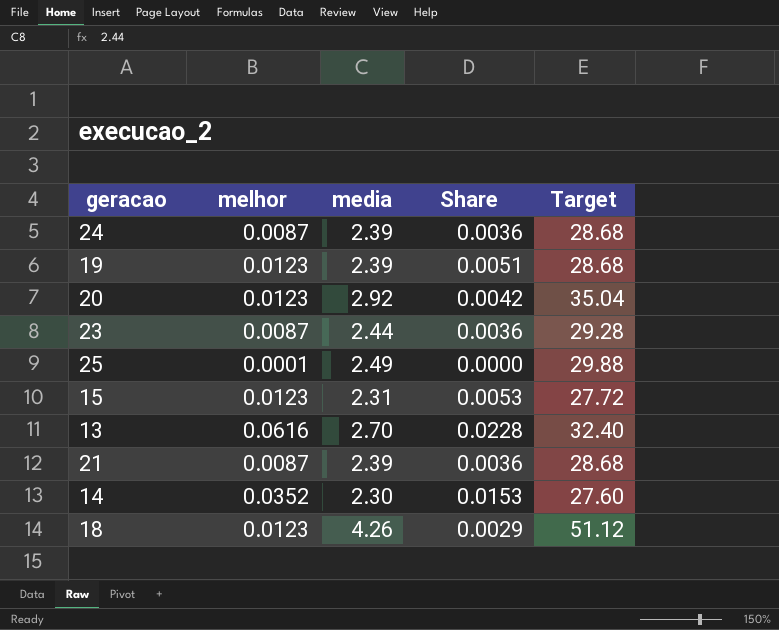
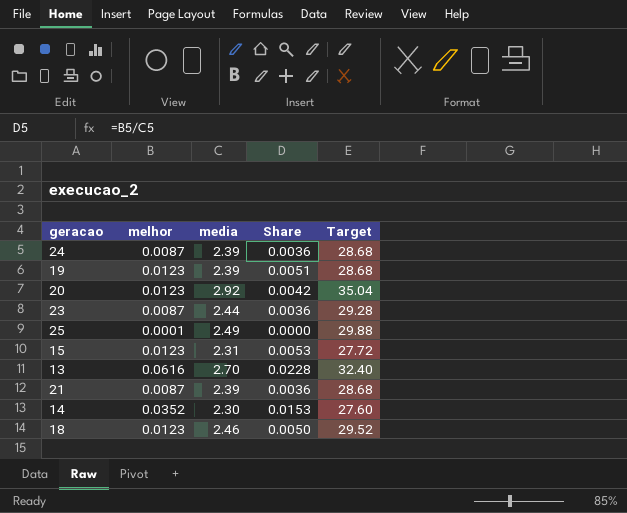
18 | media: 4.26 -> 2.46
18 | Share: 0.0029 -> 0.0050
18 | Target: 51.12 -> 29.52

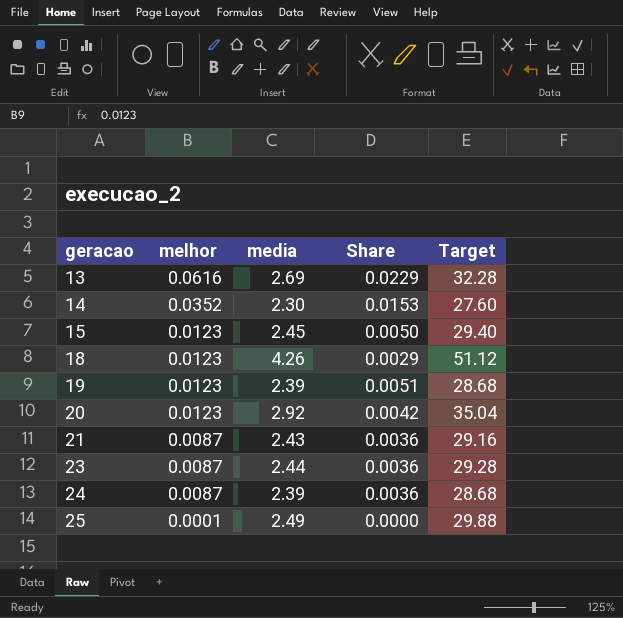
row order: none -> geracao ascending
13 | media: 2.70 -> 2.69
13 | Share: 0.0228 -> 0.0229
13 | Target: 32.40 -> 32.28
15 | media: 2.31 -> 2.45
15 | Share: 0.0053 -> 0.0050
15 | Target: 27.72 -> 29.40
18 | media: 2.46 -> 4.26
18 | Share: 0.0050 -> 0.0029
18 | Target: 29.52 -> 51.12
21 | media: 2.39 -> 2.43
21 | Target: 28.68 -> 29.16

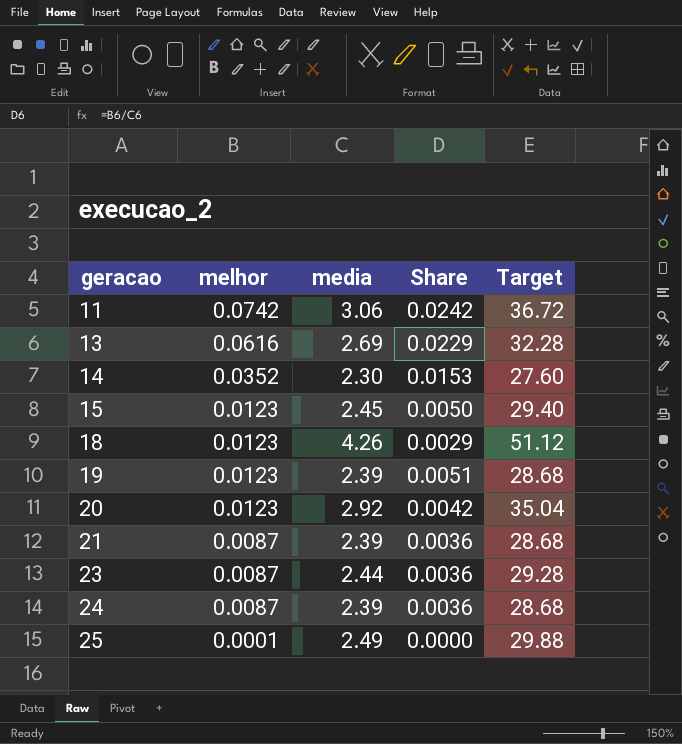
row 11: none -> 0.0742 | 3.06 | 0.0242 | 36.72
21 | media: 2.43 -> 2.39
21 | Target: 29.16 -> 28.68

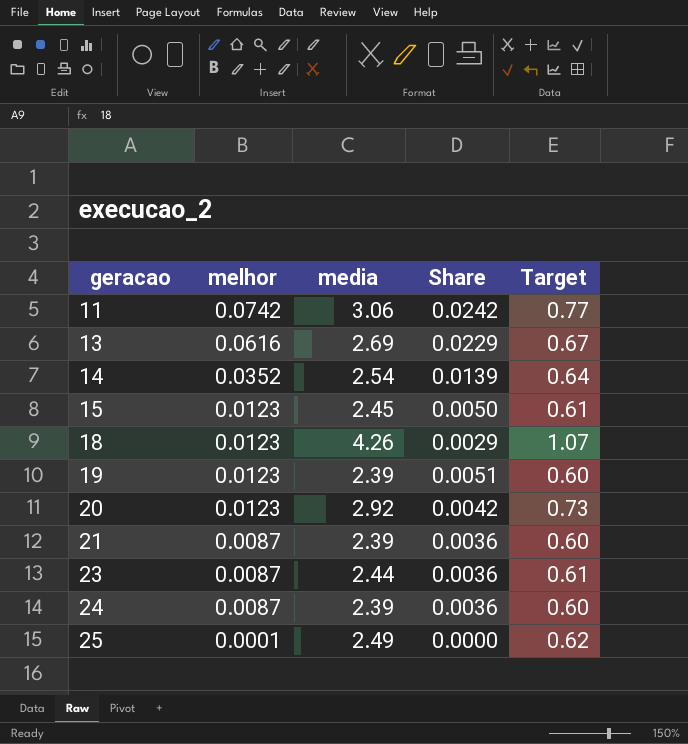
column Target | formula: [media] * 12 -> [media] * 0.25
14 | media: 2.30 -> 2.54
14 | Share: 0.0153 -> 0.0139

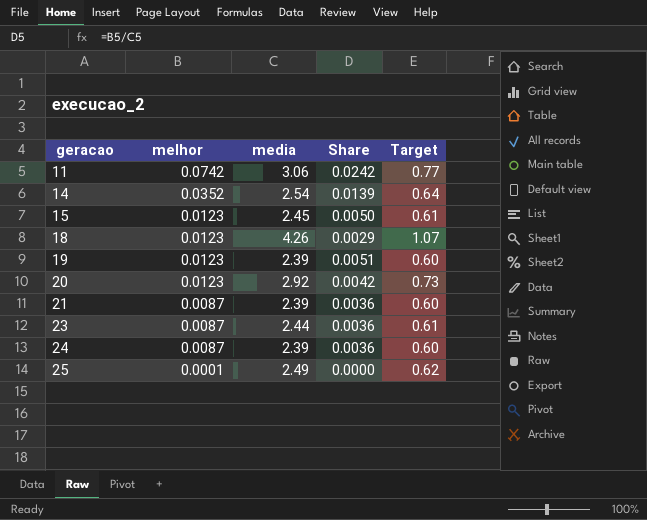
row 13: 0.0616 | 2.69 | 0.0229 | 0.67 -> none

